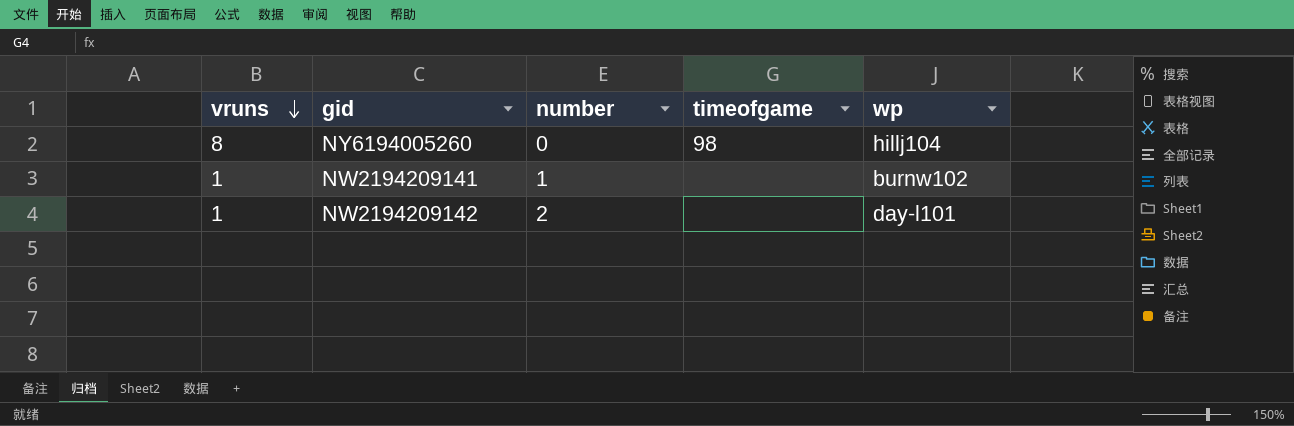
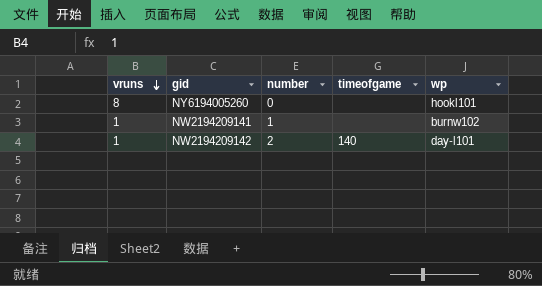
NY6194005260 | timeofgame: 98 -> none
NY6194005260 | wp: hillj104 -> hookl101
NW2194209142 | timeofgame: none -> 140

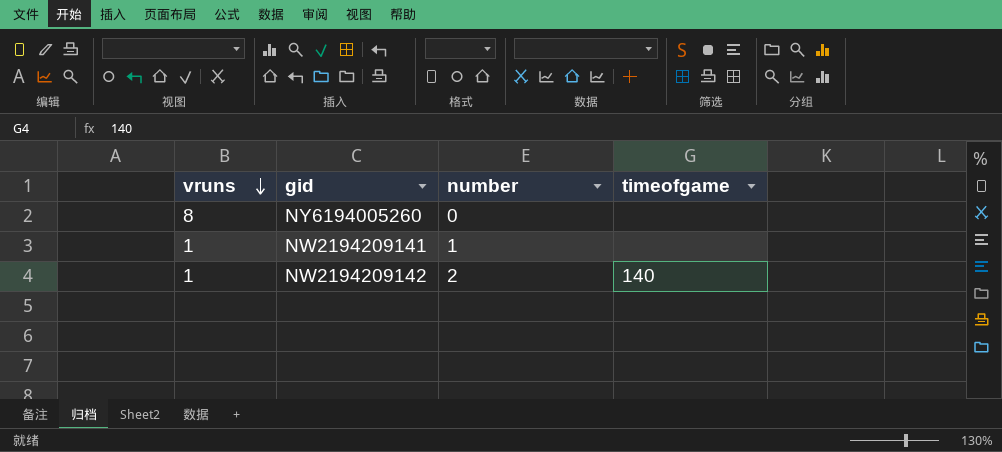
column wp | position: 5 -> none

